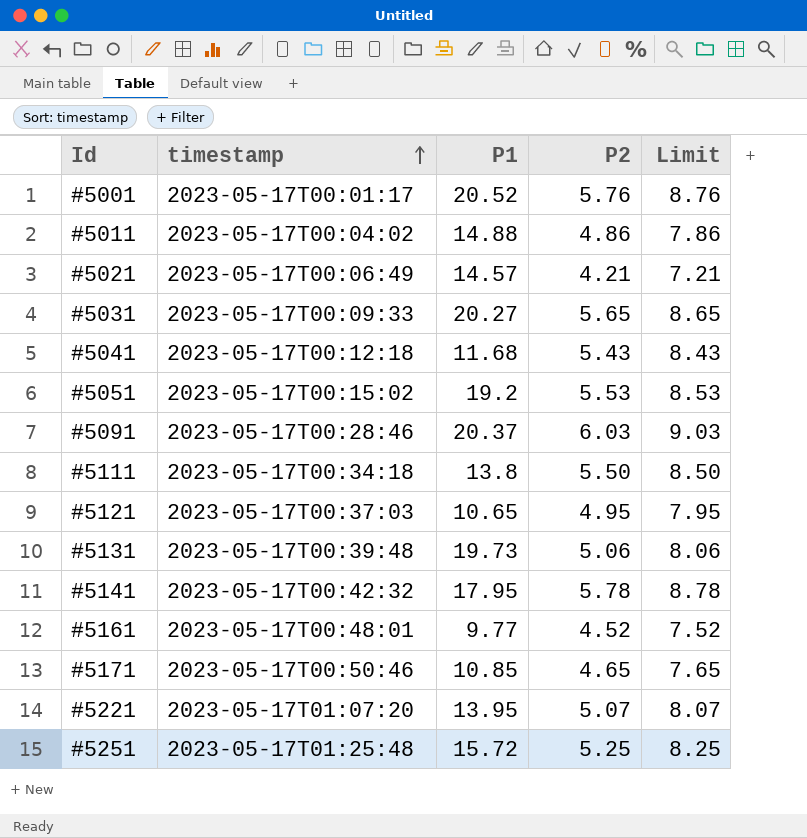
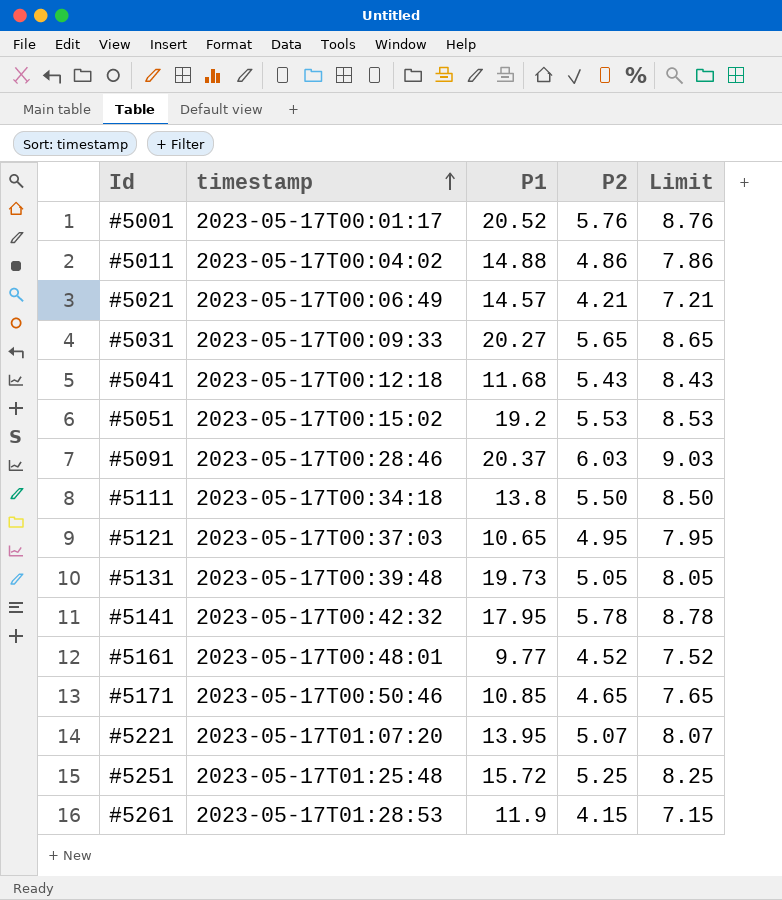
#5131 | P2: 5.06 -> 5.05
#5131 | Limit: 8.06 -> 8.05
row #5261: none -> 2023-05-17T01:28:53 | 11.9 | 4.15 | 7.15

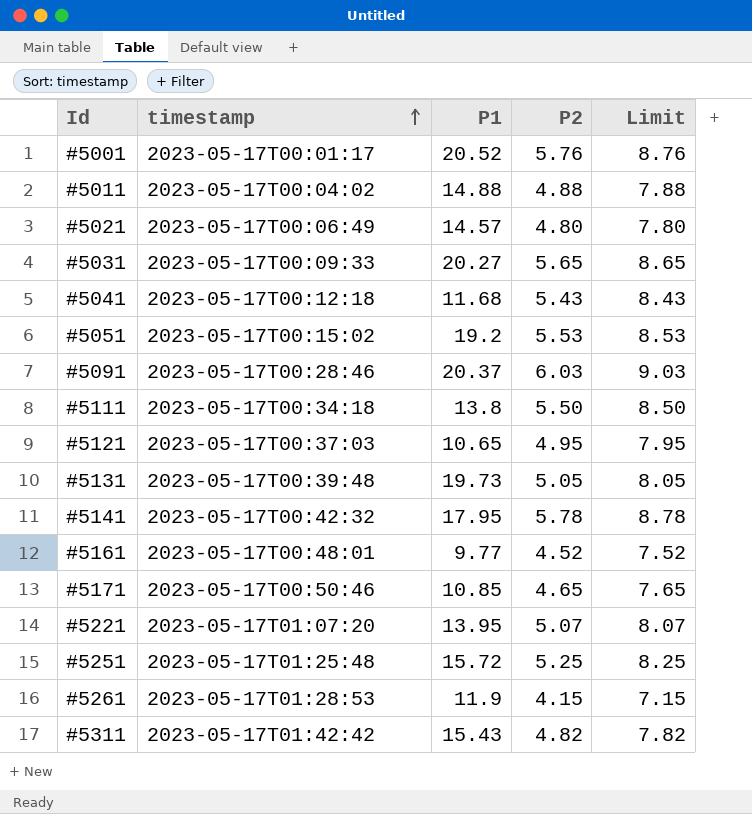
#5011 | P2: 4.86 -> 4.88
#5011 | Limit: 7.86 -> 7.88
#5021 | P2: 4.21 -> 4.80
#5021 | Limit: 7.21 -> 7.80
row #5311: none -> 2023-05-17T01:42:42 | 15.43 | 4.82 | 7.82

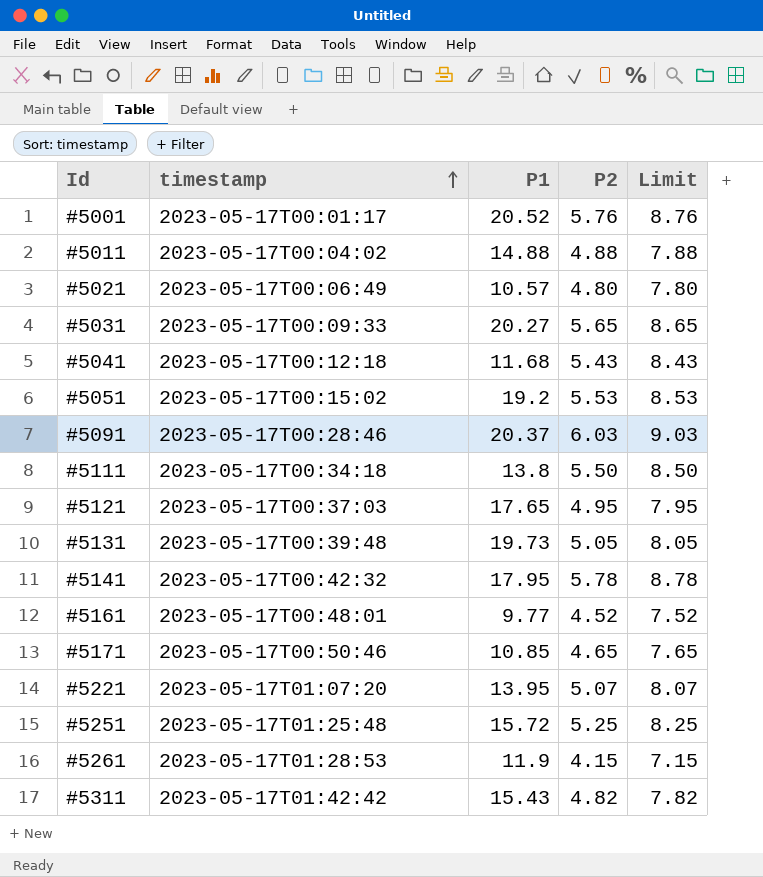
#5021 | P1: 14.57 -> 10.57
#5121 | P1: 10.65 -> 17.65

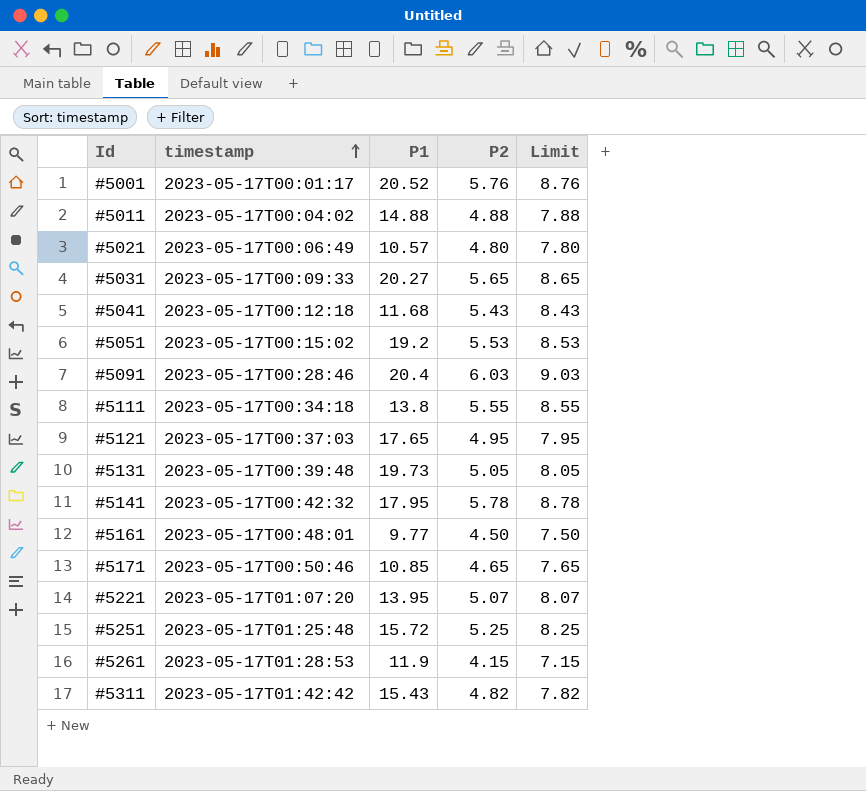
#5091 | P1: 20.37 -> 20.4
#5111 | P2: 5.50 -> 5.55
#5111 | Limit: 8.50 -> 8.55
#5161 | P2: 4.52 -> 4.50
#5161 | Limit: 7.52 -> 7.50

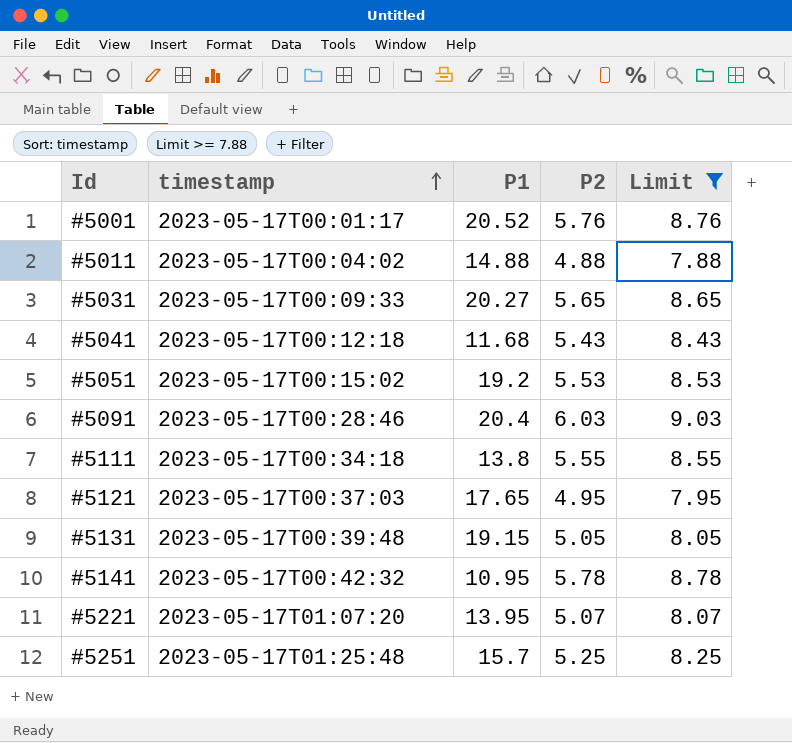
filter: none -> Limit >= 7.88
#5131 | P1: 19.73 -> 19.15
#5141 | P1: 17.95 -> 10.95
#5251 | P1: 15.72 -> 15.7

